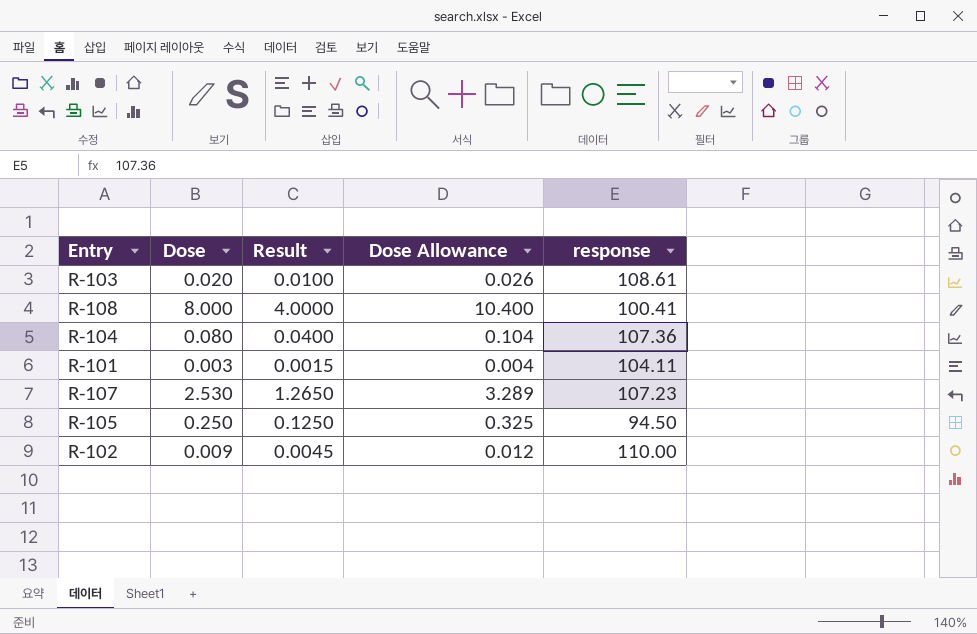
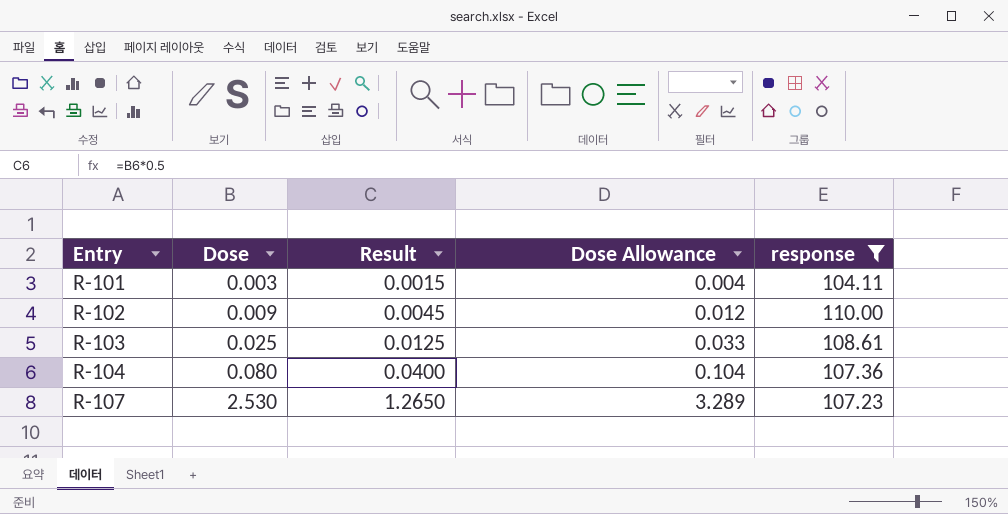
filter: none -> response >= 104.11
row order: none -> Entry ascending
R-103 | Dose: 0.020 -> 0.025
R-103 | Result: 0.0100 -> 0.0125
R-103 | Dose Allowance: 0.026 -> 0.033

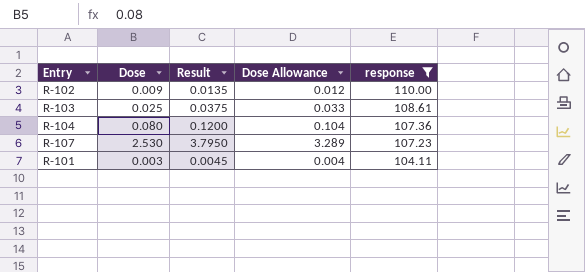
row order: Entry ascending -> response descending
column Result | formula: [Dose] * 0.5 -> [Dose] * 1.5

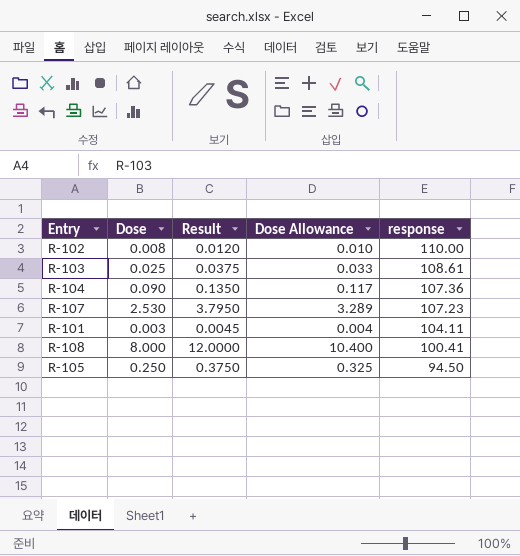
filter: response >= 104.11 -> none
R-102 | Dose: 0.009 -> 0.008
R-102 | Result: 0.0135 -> 0.0120
R-102 | Dose Allowance: 0.012 -> 0.010
R-104 | Dose: 0.080 -> 0.090
R-104 | Result: 0.1200 -> 0.1350
R-104 | Dose Allowance: 0.104 -> 0.117

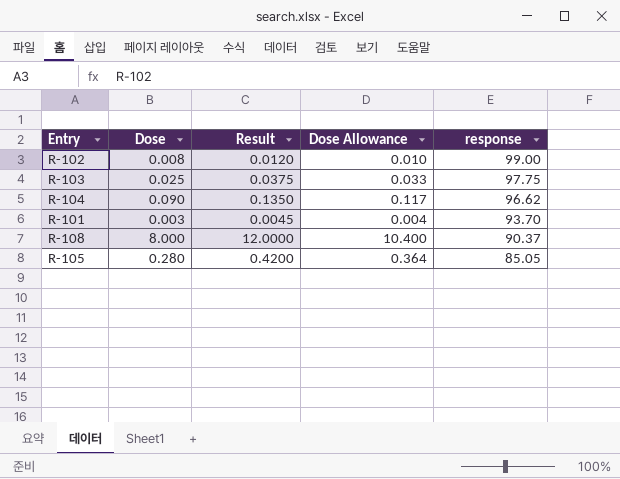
row R-107: 2.530 | 3.7950 | 3.289 | 107.23 -> none
R-102 | response: 110.00 -> 99.00
R-103 | response: 108.61 -> 97.75
R-104 | response: 107.36 -> 96.62
R-101 | response: 104.11 -> 93.70
R-108 | response: 100.41 -> 90.37
R-105 | Dose: 0.250 -> 0.280
R-105 | Result: 0.3750 -> 0.4200
R-105 | Dose Allowance: 0.325 -> 0.364
R-105 | response: 94.50 -> 85.05

